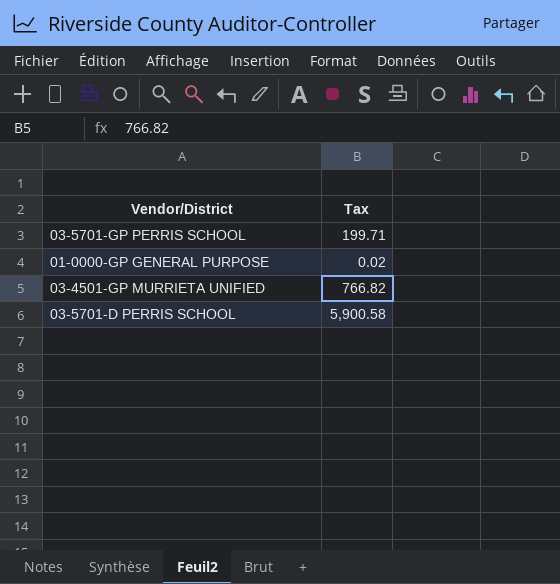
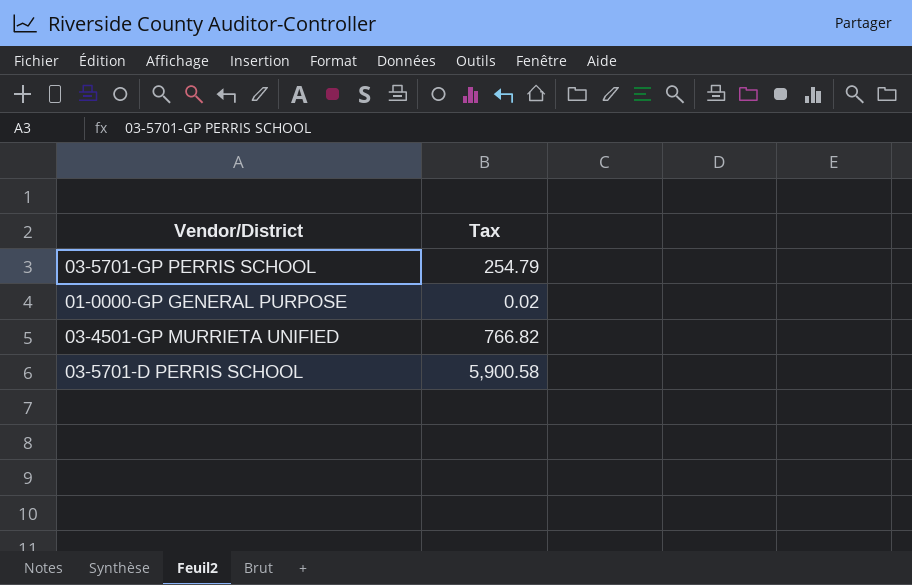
03-5701-GP PERRIS SCHOOL | Tax: 199.71 -> 254.79

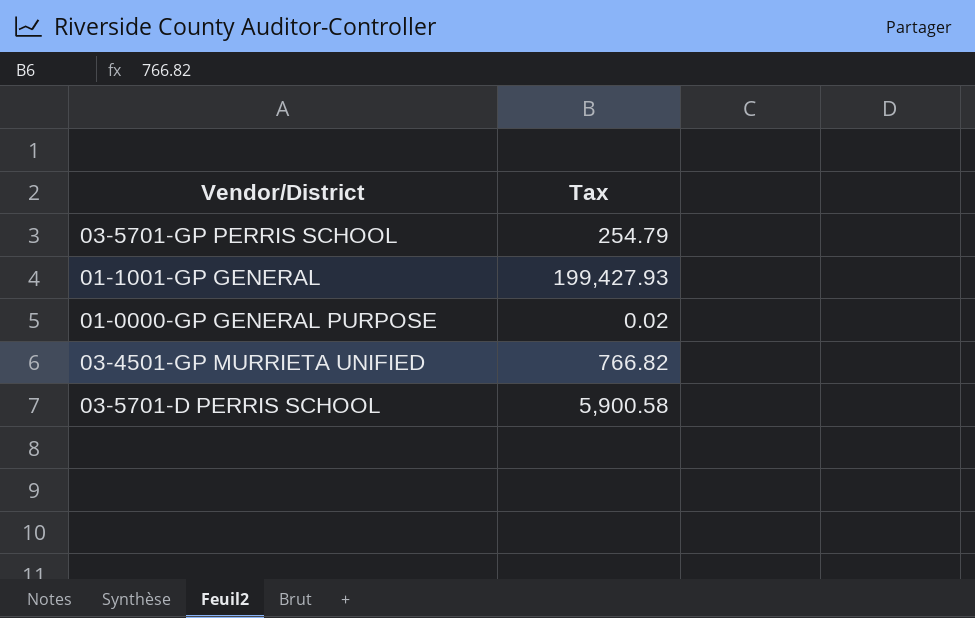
row 01-1001-GP GENERAL: none -> 199,427.93

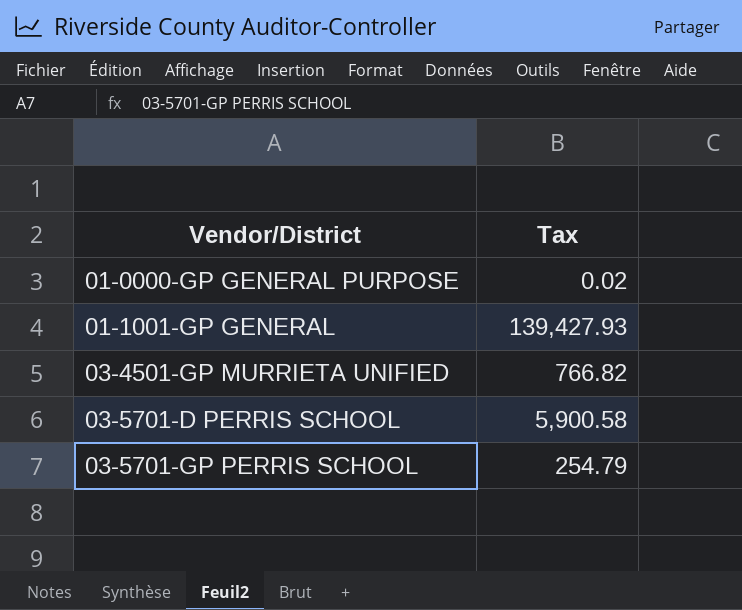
row order: none -> Vendor/District ascending
01-1001-GP GENERAL | Tax: 199,427.93 -> 139,427.93

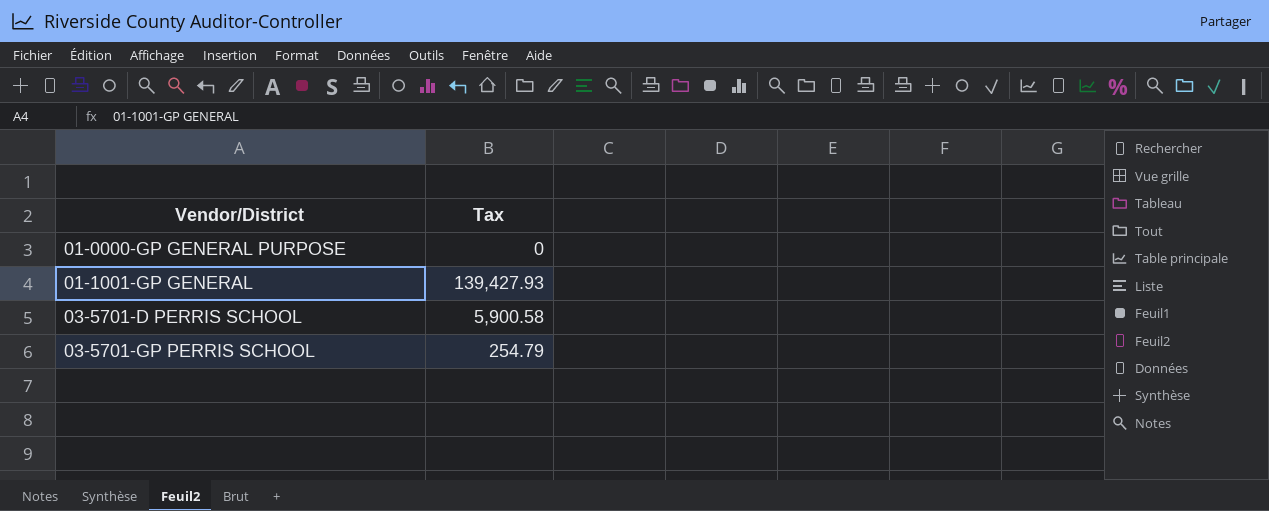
row 03-4501-GP MURRIETA UNIFIED: 766.82 -> none
01-0000-GP GENERAL PURPOSE | Tax: 0.02 -> 0

